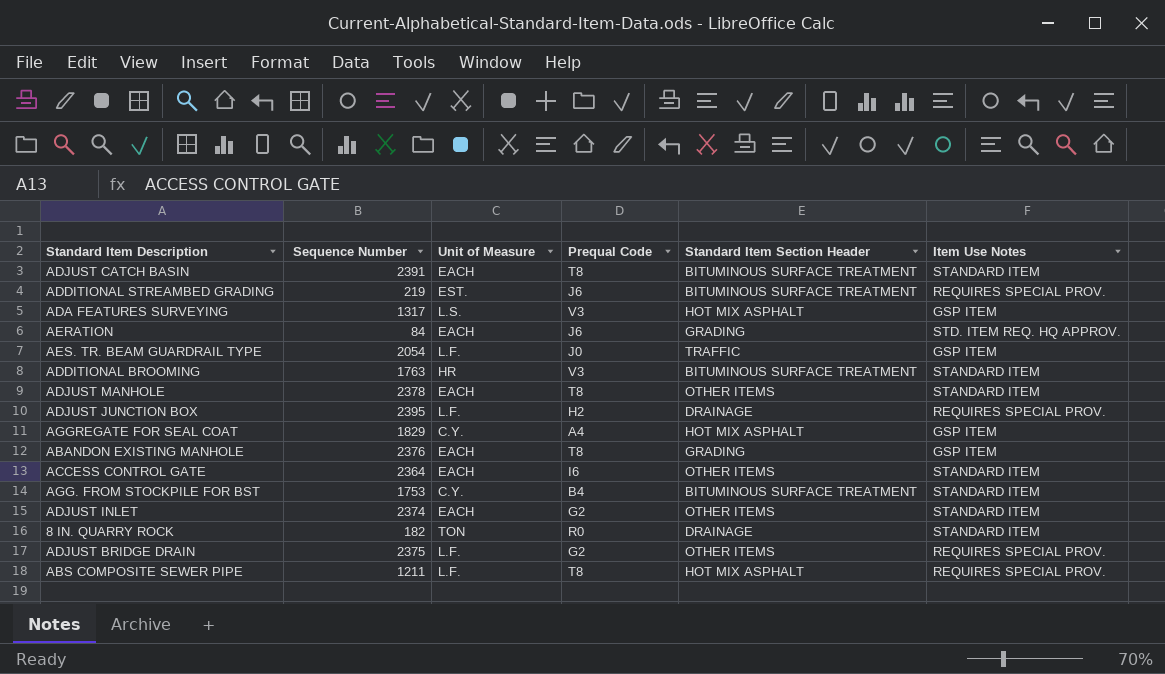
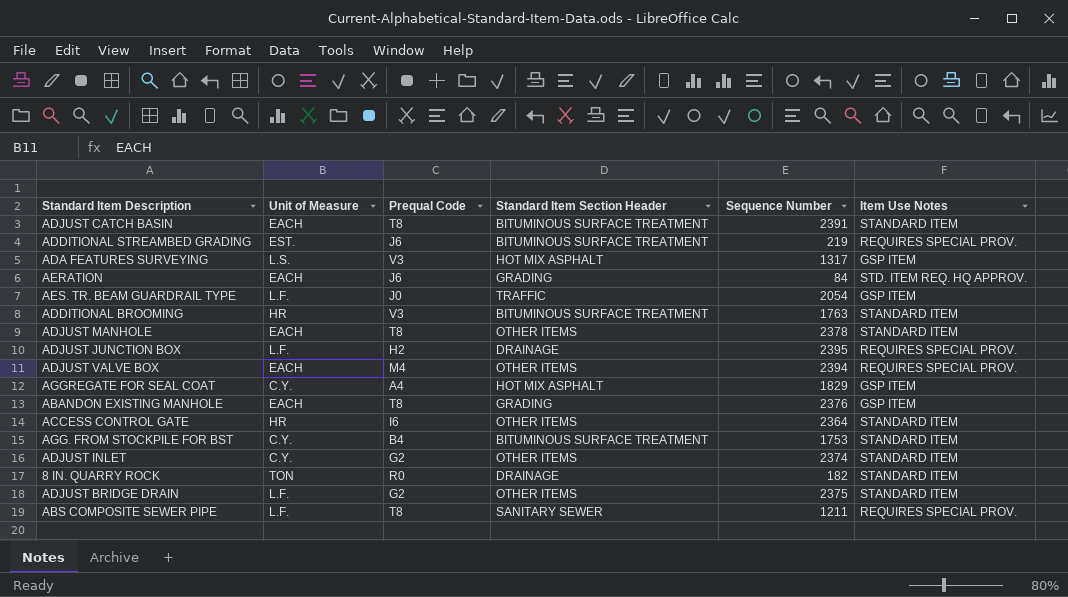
column Sequence Number | position: 2 -> 5
row ADJUST VALVE BOX: none -> EACH | M4 | OTHER ITEMS | 2394 | REQUIRES SPECIAL PROV.
ACCESS CONTROL GATE | Unit of Measure: EACH -> HR
ADJUST INLET | Unit of Measure: EACH -> C.Y.
ADJUST BRIDGE DRAIN | Item Use Notes: REQUIRES SPECIAL PROV. -> STANDARD ITEM
ABS COMPOSITE SEWER PIPE | Standard Item Section Header: HOT MIX ASPHALT -> SANITARY SEWER

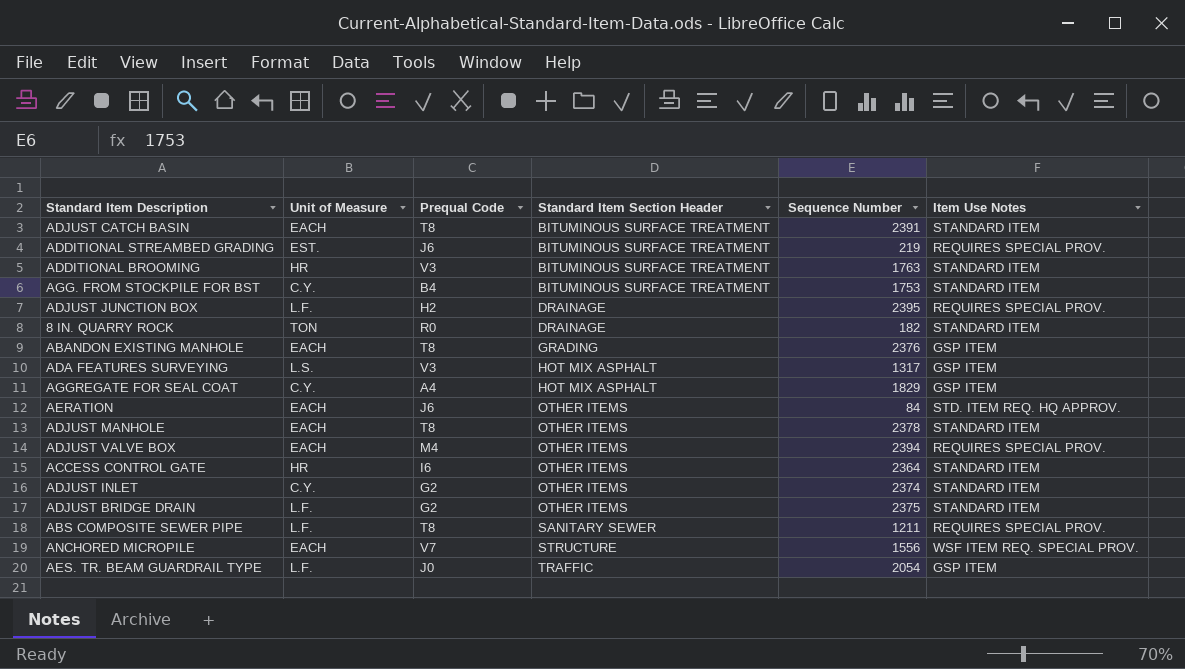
row order: none -> Standard Item Section Header ascending
AERATION | Standard Item Section Header: GRADING -> OTHER ITEMS
row ANCHORED MICROPILE: none -> EACH | V7 | STRUCTURE | 1556 | WSF ITEM REQ. SPECIAL PROV.

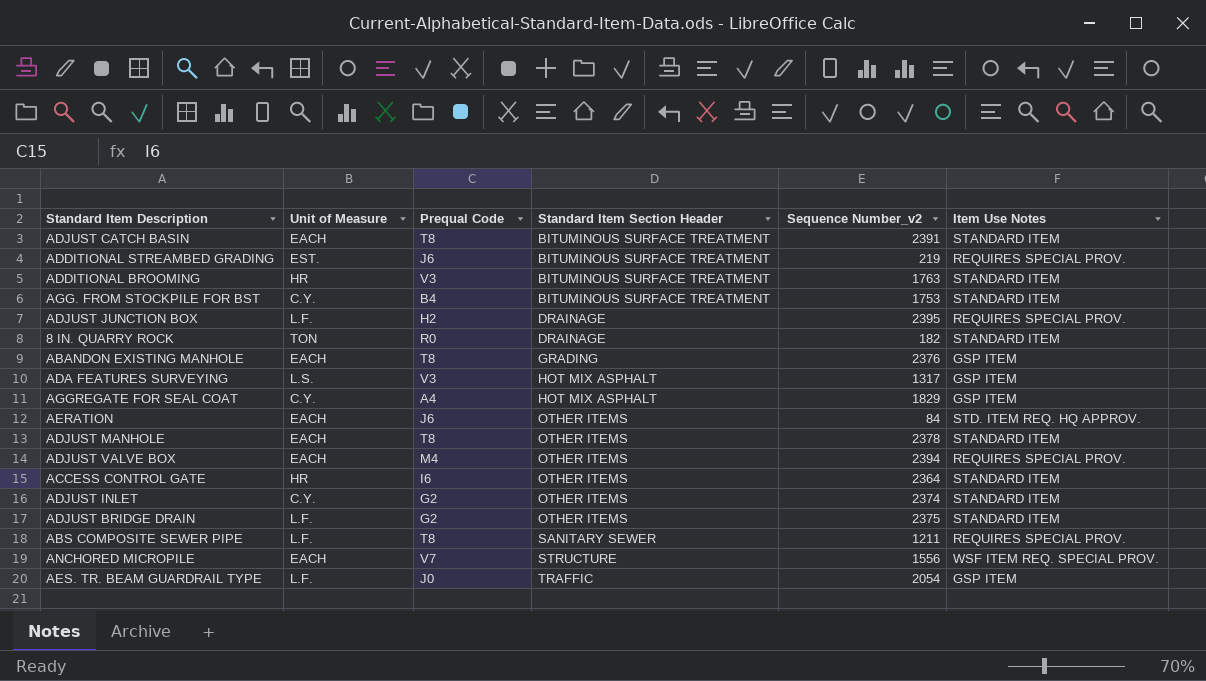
column name: Sequence Number -> Sequence Number_v2

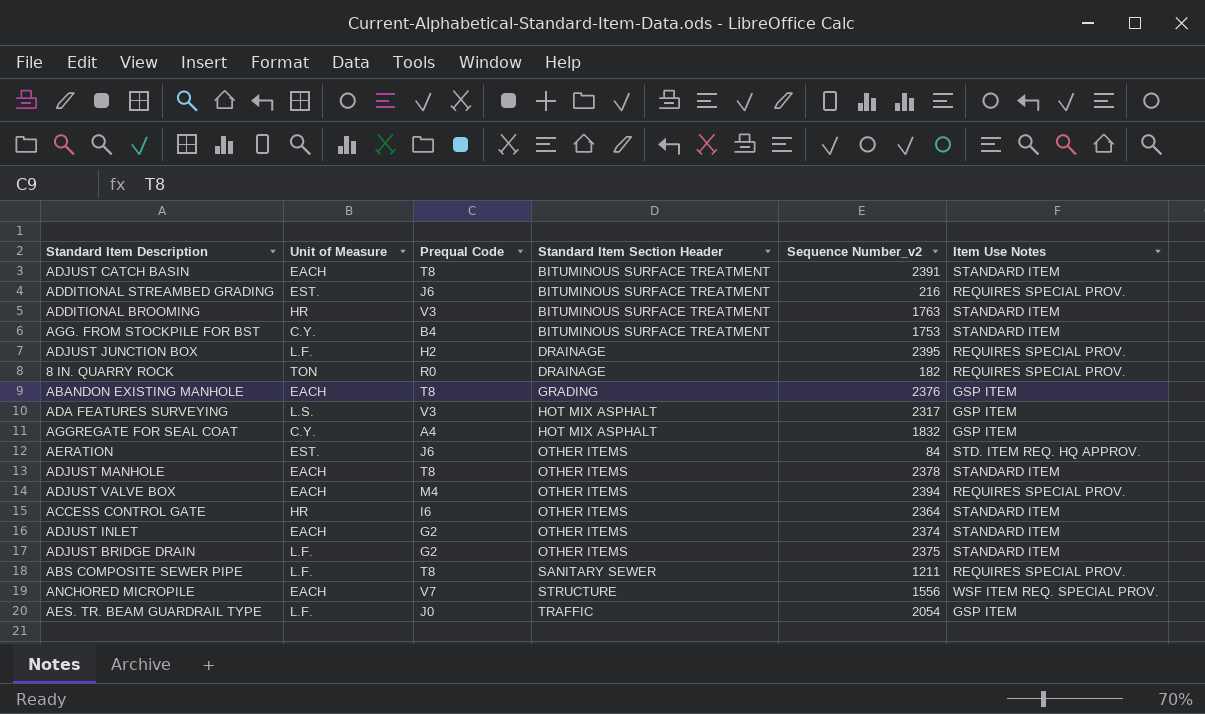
ADDITIONAL STREAMBED GRADING | Sequence Number_v2: 219 -> 216
8 IN. QUARRY ROCK | Item Use Notes: STANDARD ITEM -> REQUIRES SPECIAL PROV.
ADA FEATURES SURVEYING | Sequence Number_v2: 1317 -> 2317
AGGREGATE FOR SEAL COAT | Sequence Number_v2: 1829 -> 1832
AERATION | Unit of Measure: EACH -> EST.
ADJUST INLET | Unit of Measure: C.Y. -> EACH

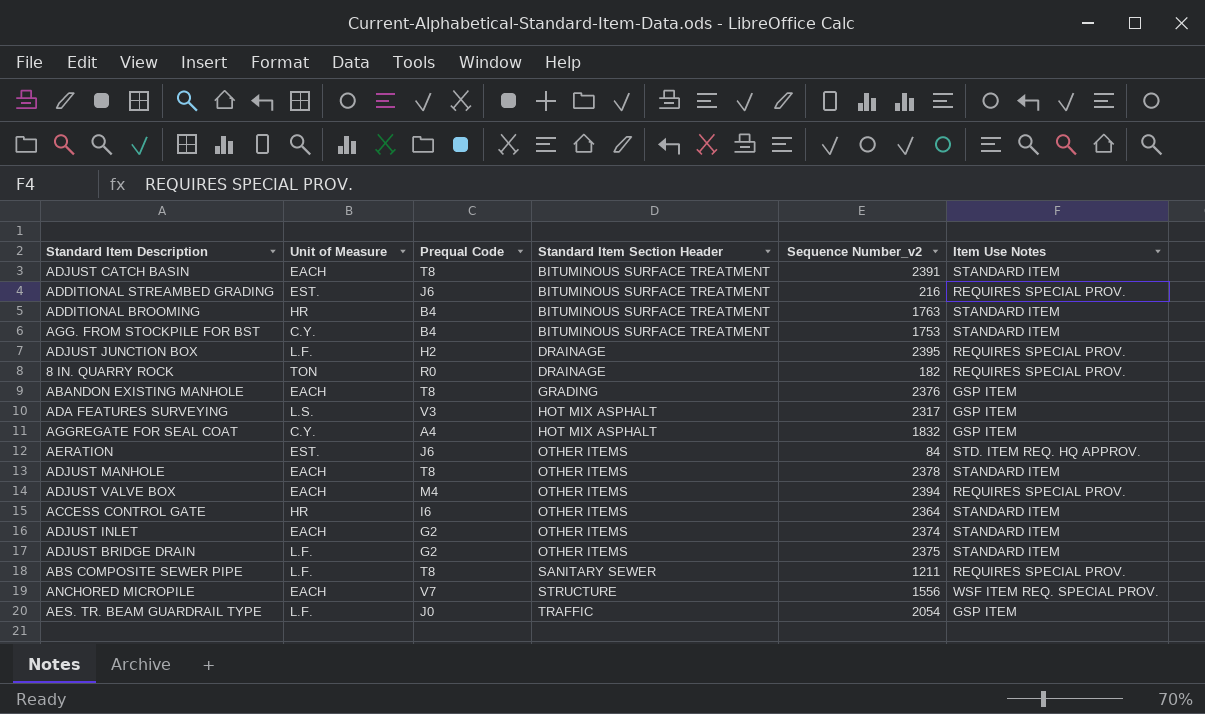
ADDITIONAL BROOMING | Prequal Code: V3 -> B4

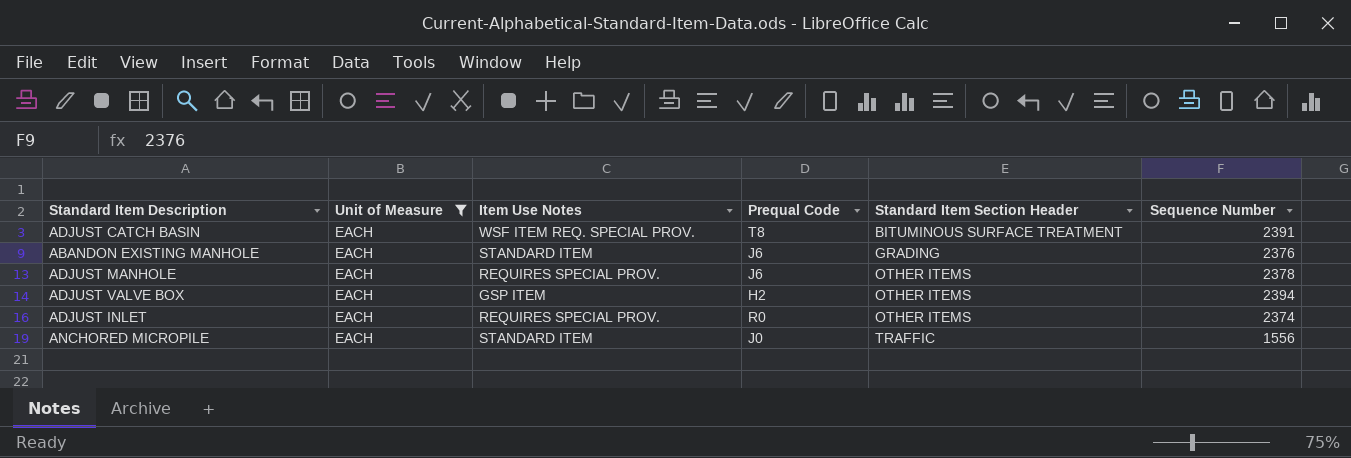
filter: none -> Unit of Measure = EACH
column Item Use Notes | position: 6 -> 3
column name: Sequence Number_v2 -> Sequence Number
ADJUST CATCH BASIN | Item Use Notes: STANDARD ITEM -> WSF ITEM REQ. SPECIAL PROV.
ABANDON EXISTING MANHOLE | Item Use Notes: GSP ITEM -> STANDARD ITEM
ABANDON EXISTING MANHOLE | Prequal Code: T8 -> J6
ADJUST MANHOLE | Item Use Notes: STANDARD ITEM -> REQUIRES SPECIAL PROV.
ADJUST MANHOLE | Prequal Code: T8 -> J6
ADJUST VALVE BOX | Item Use Notes: REQUIRES SPECIAL PROV. -> GSP ITEM
ADJUST VALVE BOX | Prequal Code: M4 -> H2
ADJUST INLET | Item Use Notes: STANDARD ITEM -> REQUIRES SPECIAL PROV.
ADJUST INLET | Prequal Code: G2 -> R0
ANCHORED MICROPILE | Item Use Notes: WSF ITEM REQ. SPECIAL PROV. -> STANDARD ITEM
ANCHORED MICROPILE | Prequal Code: V7 -> J0
ANCHORED MICROPILE | Standard Item Section Header: STRUCTURE -> TRAFFIC

